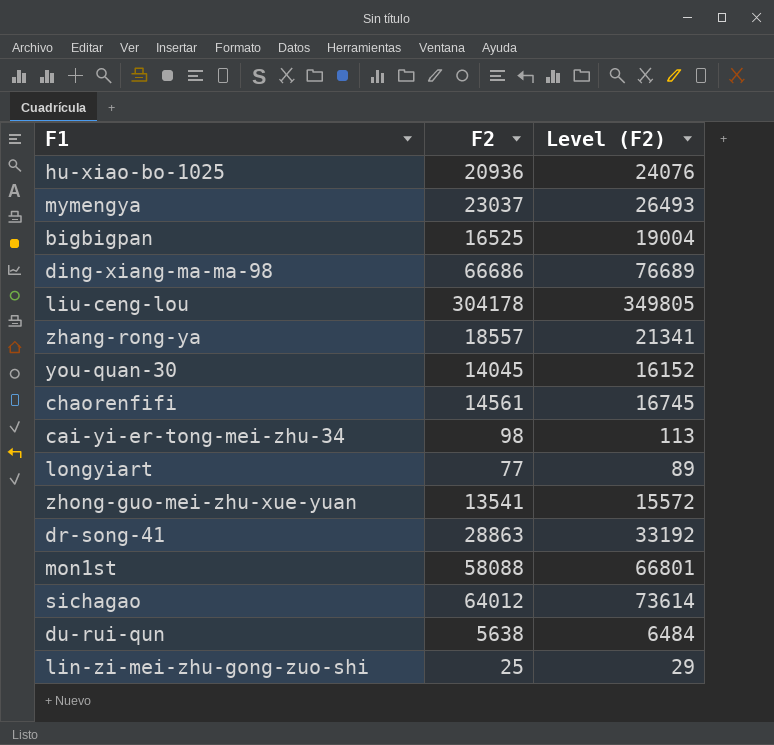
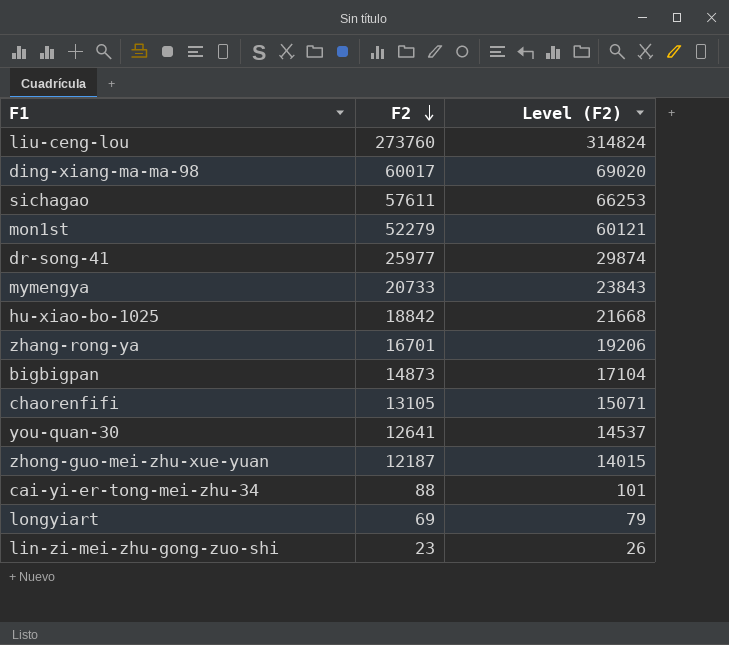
row order: none -> F2 descending
row du-rui-qun: 5638 | 6484 -> none
liu-ceng-lou | F2: 304178 -> 273760
liu-ceng-lou | Level (F2): 349805 -> 314824
ding-xiang-ma-ma-98 | F2: 66686 -> 60017
ding-xiang-ma-ma-98 | Level (F2): 76689 -> 69020
sichagao | F2: 64012 -> 57611
sichagao | Level (F2): 73614 -> 66253
mon1st | F2: 58088 -> 52279
mon1st | Level (F2): 66801 -> 60121
dr-song-41 | F2: 28863 -> 25977
dr-song-41 | Level (F2): 33192 -> 29874
mymengya | F2: 23037 -> 20733
mymengya | Level (F2): 26493 -> 23843
hu-xiao-bo-1025 | F2: 20936 -> 18842
hu-xiao-bo-1025 | Level (F2): 24076 -> 21668
zhang-rong-ya | F2: 18557 -> 16701
zhang-rong-ya | Level (F2): 21341 -> 19206
bigbigpan | F2: 16525 -> 14873
bigbigpan | Level (F2): 19004 -> 17104
chaorenfifi | F2: 14561 -> 13105
chaorenfifi | Level (F2): 16745 -> 15071
you-quan-30 | F2: 14045 -> 12641
you-quan-30 | Level (F2): 16152 -> 14537
zhong-guo-mei-zhu-xue-yuan | F2: 13541 -> 12187
zhong-guo-mei-zhu-xue-yuan | Level (F2): 15572 -> 14015
cai-yi-er-tong-mei-zhu-34 | F2: 98 -> 88
cai-yi-er-tong-mei-zhu-34 | Level (F2): 113 -> 101
longyiart | F2: 77 -> 69
longyiart | Level (F2): 89 -> 79
lin-zi-mei-zhu-gong-zuo-shi | F2: 25 -> 23
lin-zi-mei-zhu-gong-zuo-shi | Level (F2): 29 -> 26

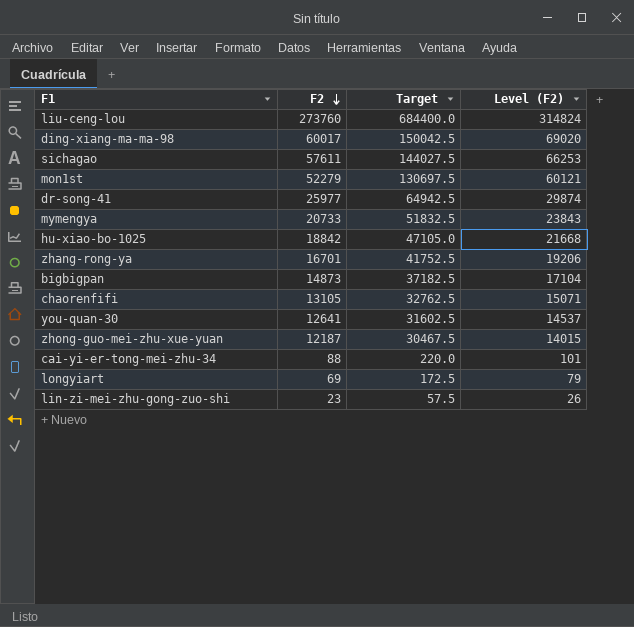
column Target | formula: none -> [F2] * 2.5

